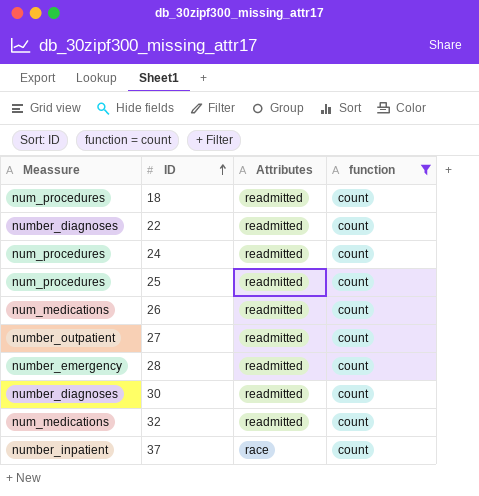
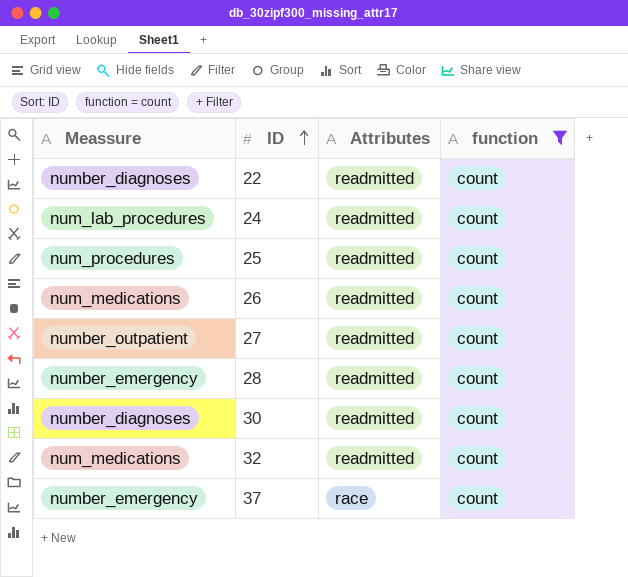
row 18: num_procedures | readmitted | count -> none
24 | Meassure: num_procedures -> num_lab_procedures
37 | Meassure: number_inpatient -> number_emergency

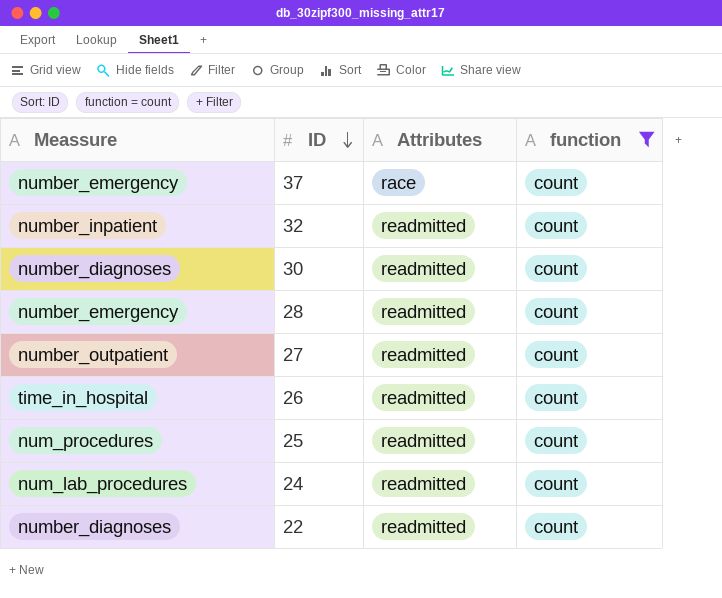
row order: ID ascending -> ID descending
32 | Meassure: num_medications -> number_inpatient
26 | Meassure: num_medications -> time_in_hospital

